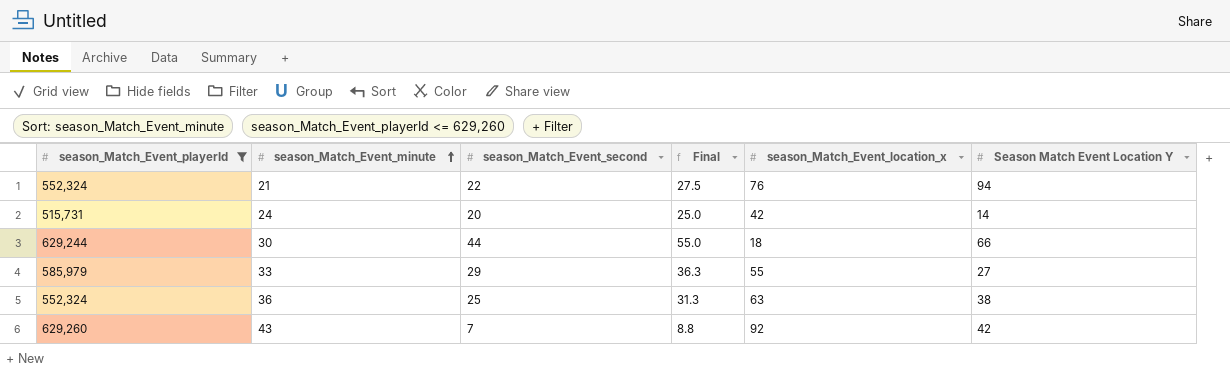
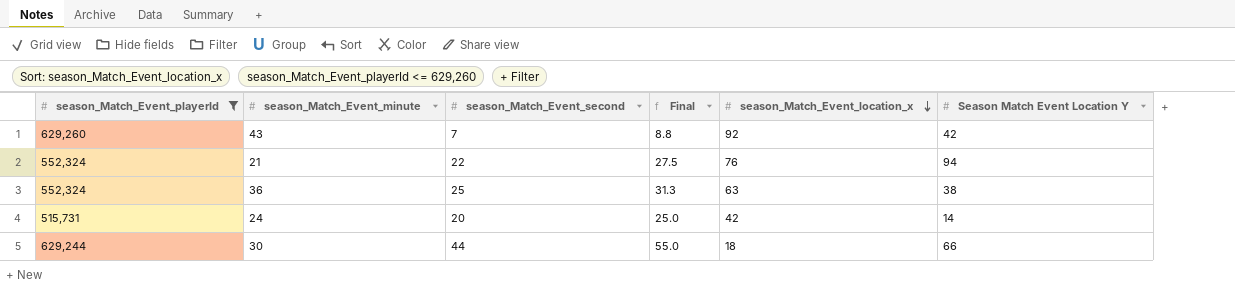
row order: season_Match_Event_minute ascending -> season_Match_Event_location_x descending
row 33: 585,979 | 29 | 36.3 | 55 | 27 -> none

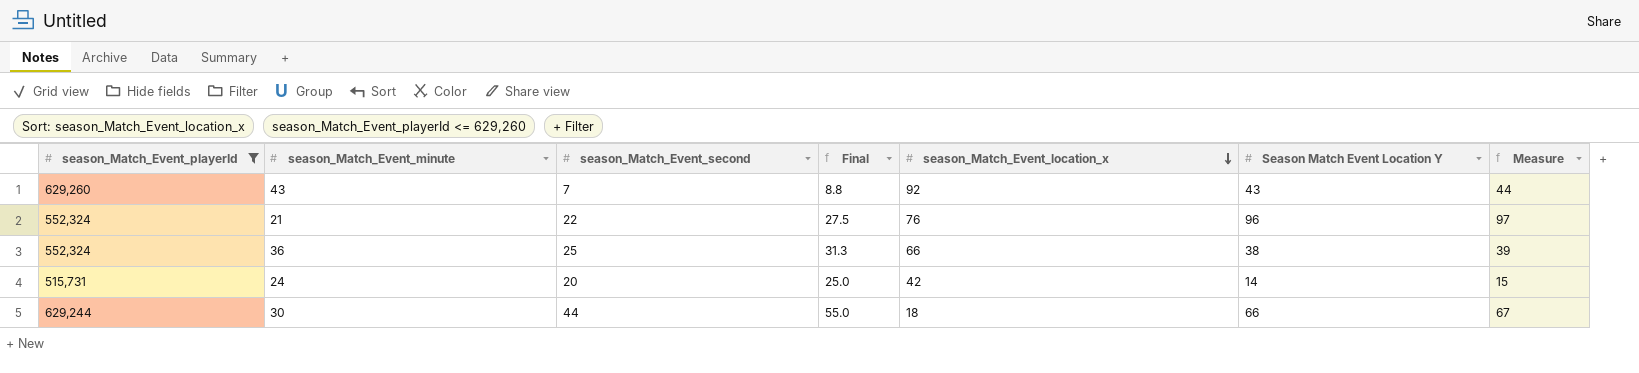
column Measure | formula: none -> [Season Match Event Location Y] + 1
43 | Season Match Event Location Y: 42 -> 43
21 | Season Match Event Location Y: 94 -> 96
36 | season_Match_Event_location_x: 63 -> 66

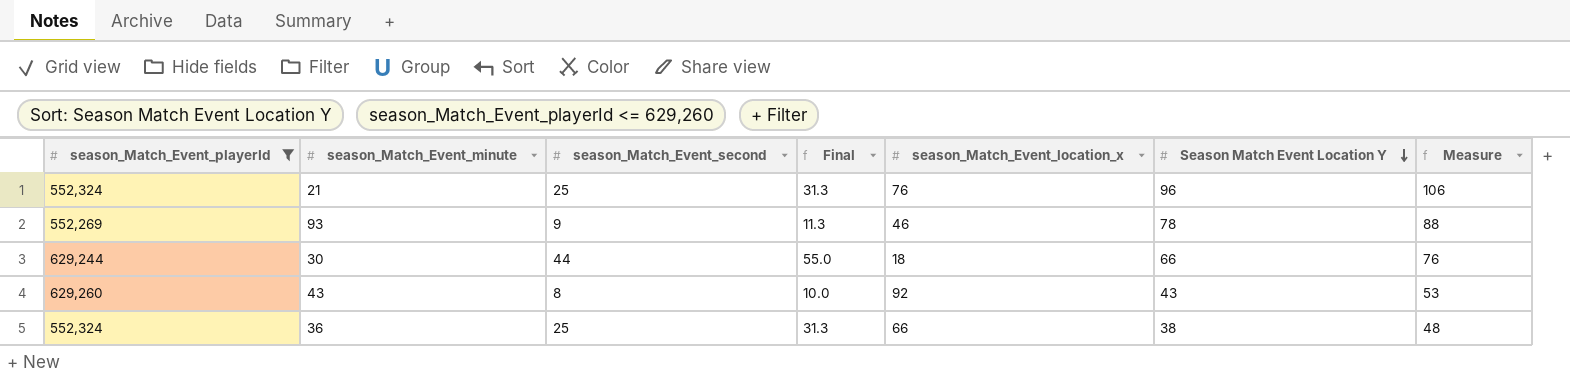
row order: season_Match_Event_location_x descending -> Season Match Event Location Y descending
column Measure | formula: [Season Match Event Location Y] + 1 -> [Season Match Event Location Y] + 10
row 24: 515,731 | 20 | 25.0 | 42 | 14 | 15 -> none
21 | season_Match_Event_second: 22 -> 25
21 | Final: 27.5 -> 31.3
row 93: none -> 552,269 | 9 | 11.3 | 46 | 78 | 88
43 | season_Match_Event_second: 7 -> 8
43 | Final: 8.8 -> 10.0

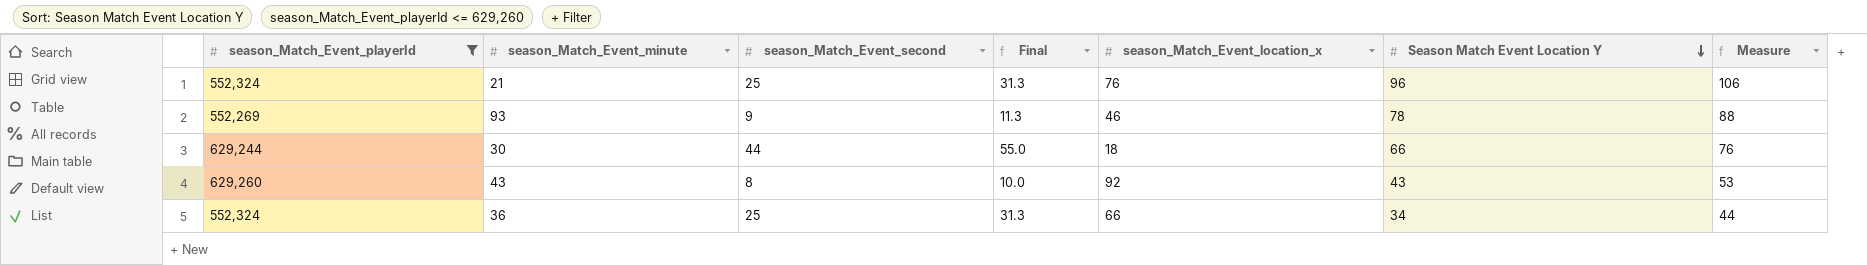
36 | Season Match Event Location Y: 38 -> 34
36 | Measure: 48 -> 44

